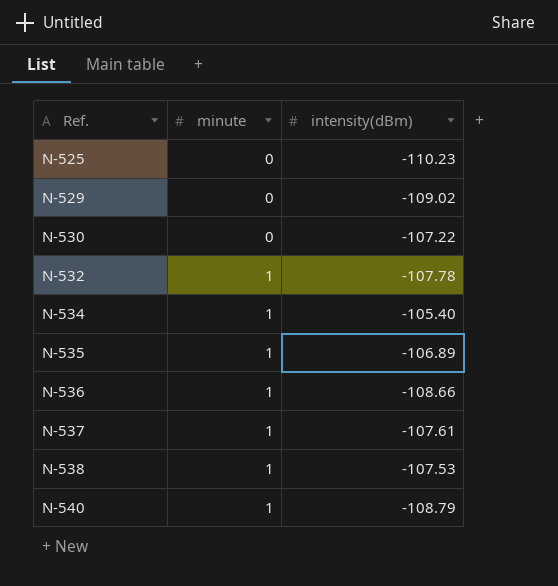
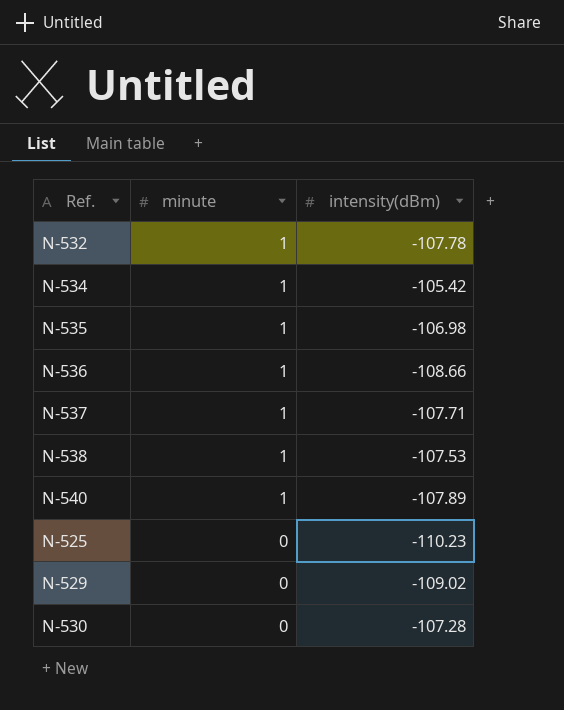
row order: Ref. ascending -> minute descending
N-534 | intensity(dBm): -105.40 -> -105.42
N-535 | intensity(dBm): -106.89 -> -106.98
N-537 | intensity(dBm): -107.61 -> -107.71
N-540 | intensity(dBm): -108.79 -> -107.89
N-530 | intensity(dBm): -107.22 -> -107.28

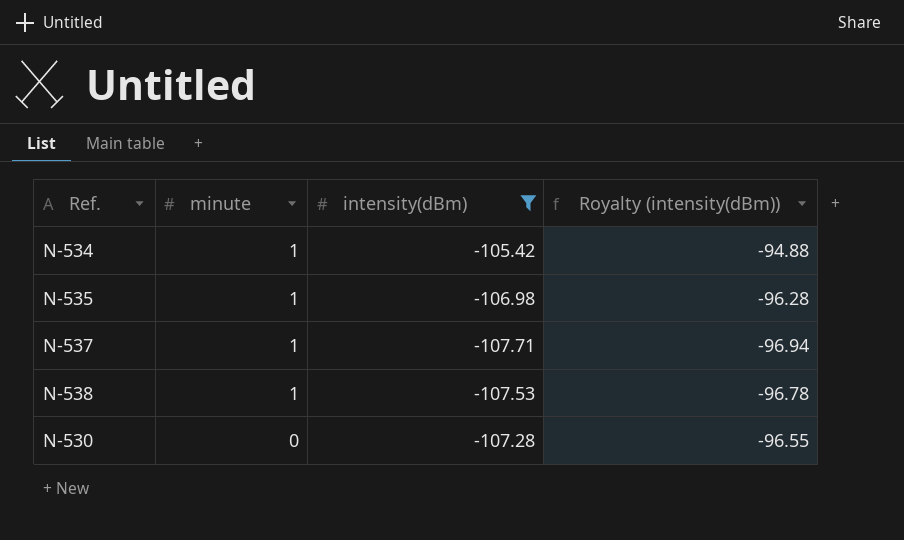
filter: none -> intensity(dBm) >= -107.71
column Royalty (intensity(dBm)) | formula: none -> [intensity(dBm)] * 0.9

